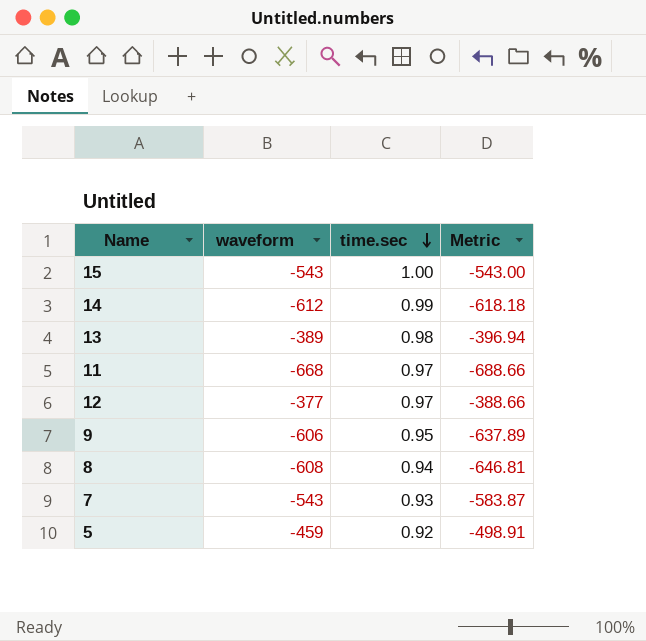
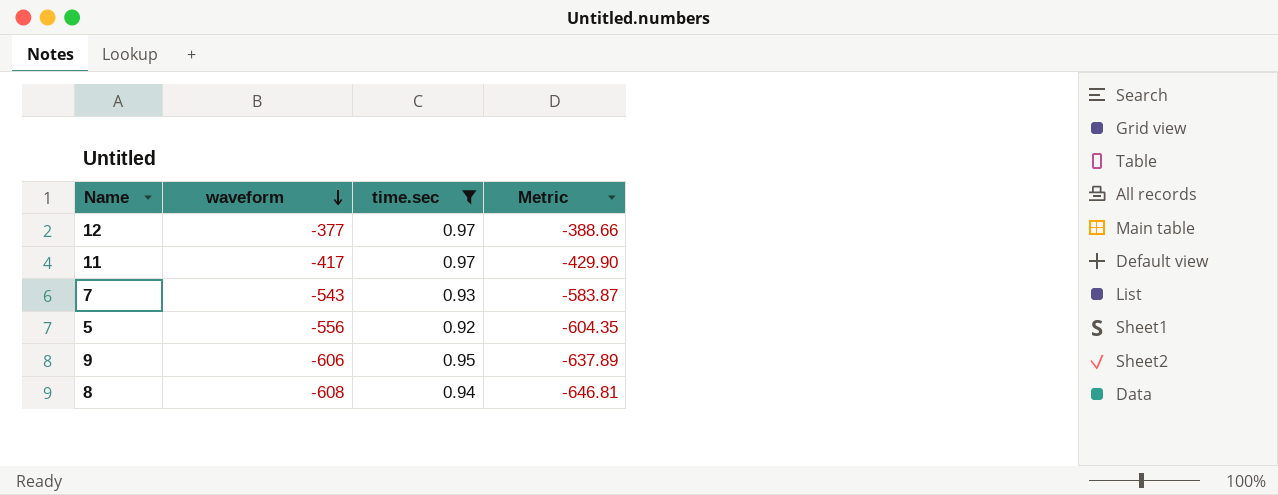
filter: none -> time.sec <= 0.97
row order: time.sec descending -> waveform descending
11 | waveform: -668 -> -417
11 | Metric: -688.66 -> -429.90
5 | waveform: -459 -> -556
5 | Metric: -498.91 -> -604.35

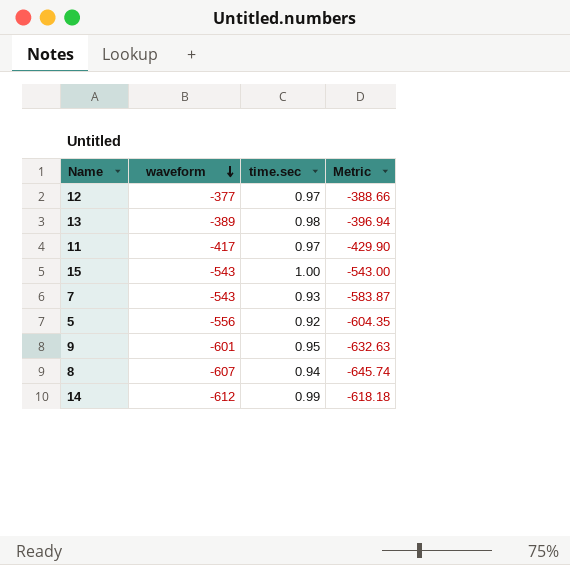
filter: time.sec <= 0.97 -> none
9 | waveform: -606 -> -601
9 | Metric: -637.89 -> -632.63
8 | waveform: -608 -> -607
8 | Metric: -646.81 -> -645.74

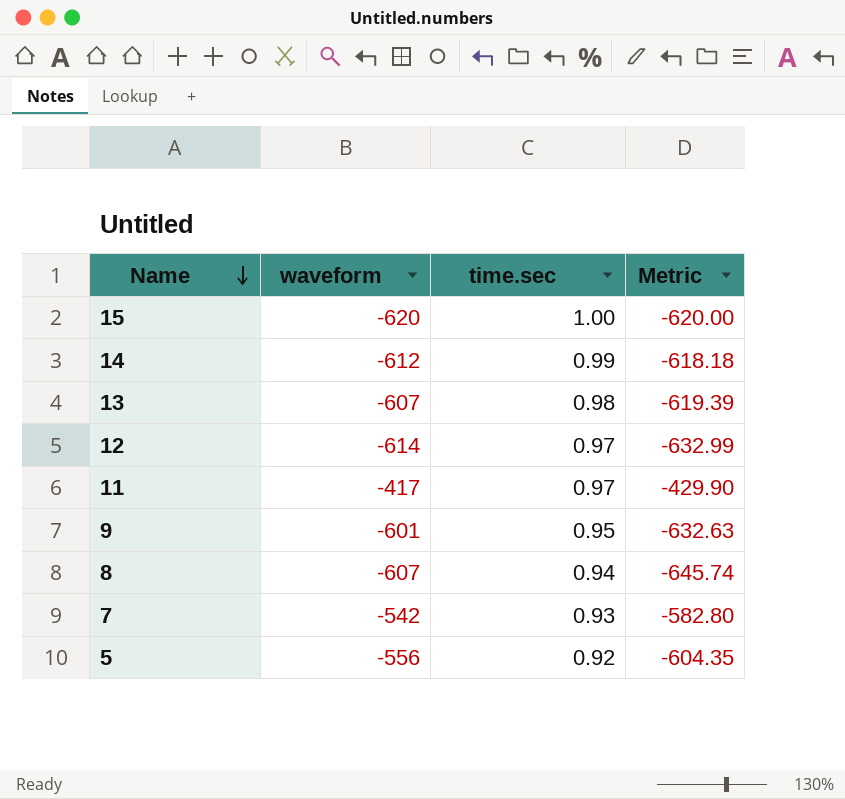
row order: waveform descending -> Name descending
15 | waveform: -543 -> -620
15 | Metric: -543.00 -> -620.00
13 | waveform: -389 -> -607
13 | Metric: -396.94 -> -619.39
12 | waveform: -377 -> -614
12 | Metric: -388.66 -> -632.99
7 | waveform: -543 -> -542
7 | Metric: -583.87 -> -582.80

